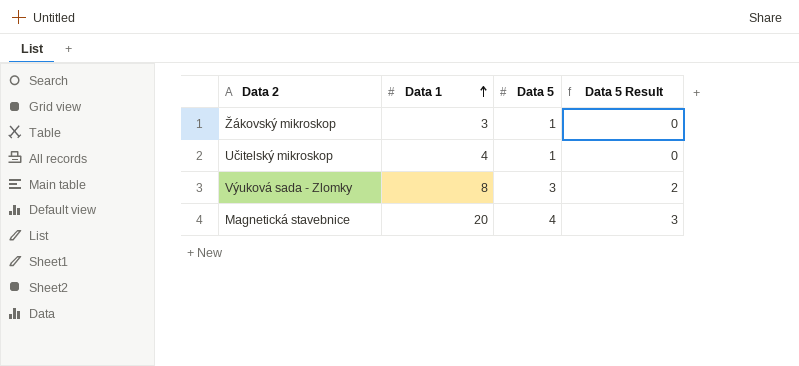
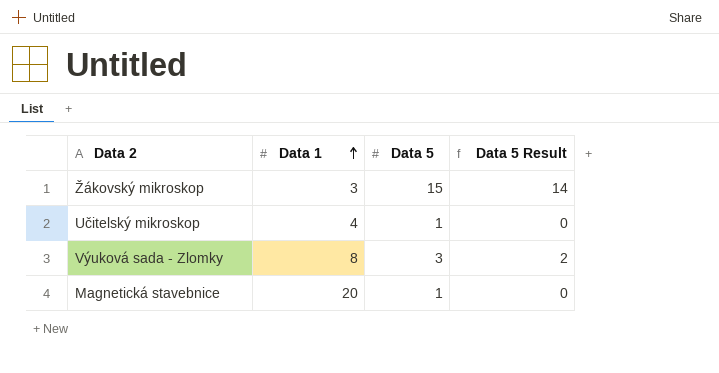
Žákovský mikroskop | Data 5: 1 -> 15
Žákovský mikroskop | Data 5 Result: 0 -> 14
Magnetická stavebnice | Data 5: 4 -> 1
Magnetická stavebnice | Data 5 Result: 3 -> 0

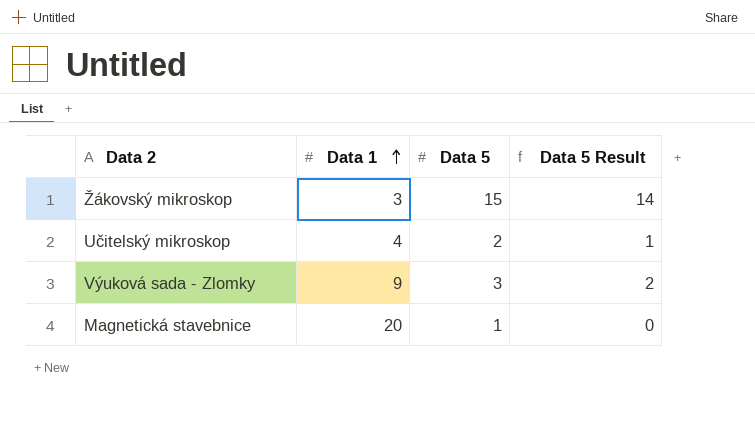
Učitelský mikroskop | Data 5: 1 -> 2
Učitelský mikroskop | Data 5 Result: 0 -> 1
Výuková sada - Zlomky | Data 1: 8 -> 9

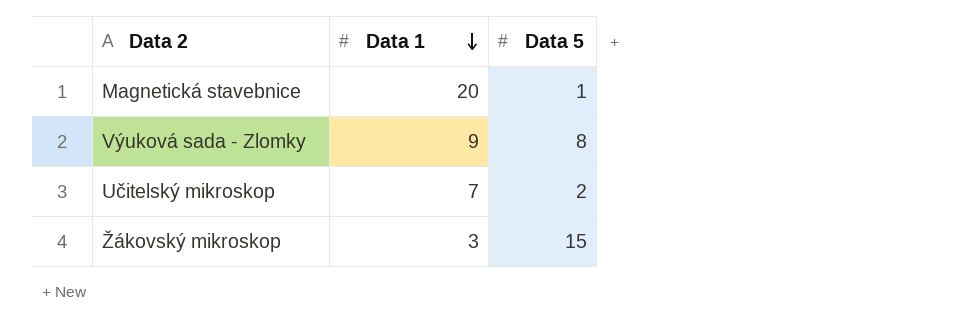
row order: Data 1 ascending -> Data 1 descending
column Data 5 Result | formula: [Data 5] - 1 -> none
Výuková sada - Zlomky | Data 5: 3 -> 8
Učitelský mikroskop | Data 1: 4 -> 7

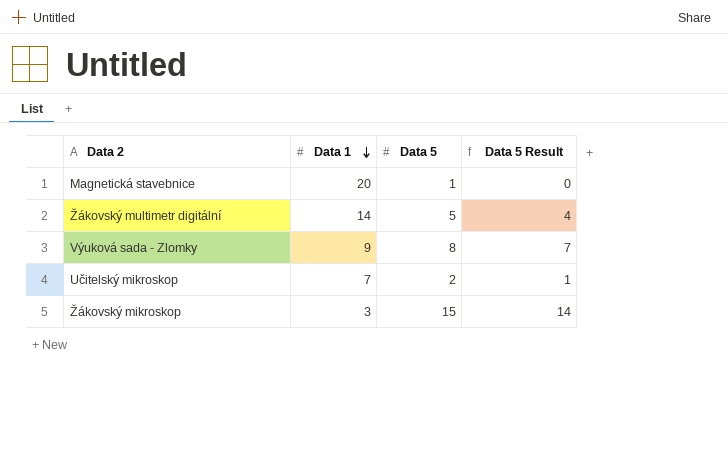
column Data 5 Result | formula: none -> [Data 5] - 1
row Žákovský multimetr digitální: none -> 14 | 5 | 4

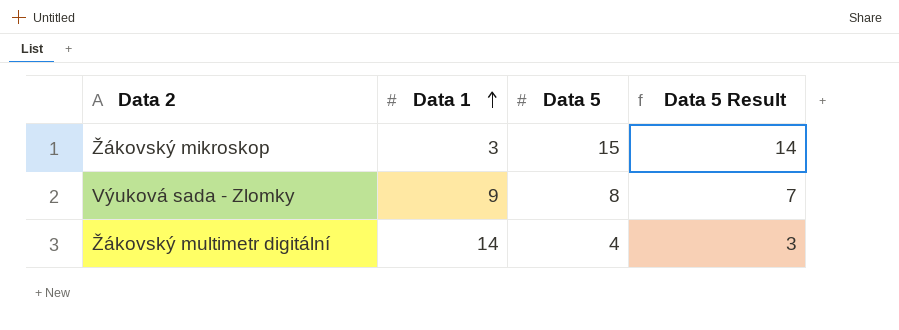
row order: Data 1 descending -> Data 1 ascending
row Magnetická stavebnice: 20 | 1 | 0 -> none
row Učitelský mikroskop: 7 | 2 | 1 -> none
Žákovský multimetr digitální | Data 5: 5 -> 4
Žákovský multimetr digitální | Data 5 Result: 4 -> 3

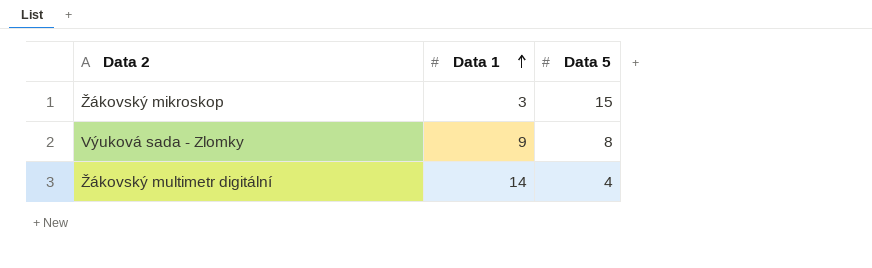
column Data 5 Result | formula: [Data 5] - 1 -> none

